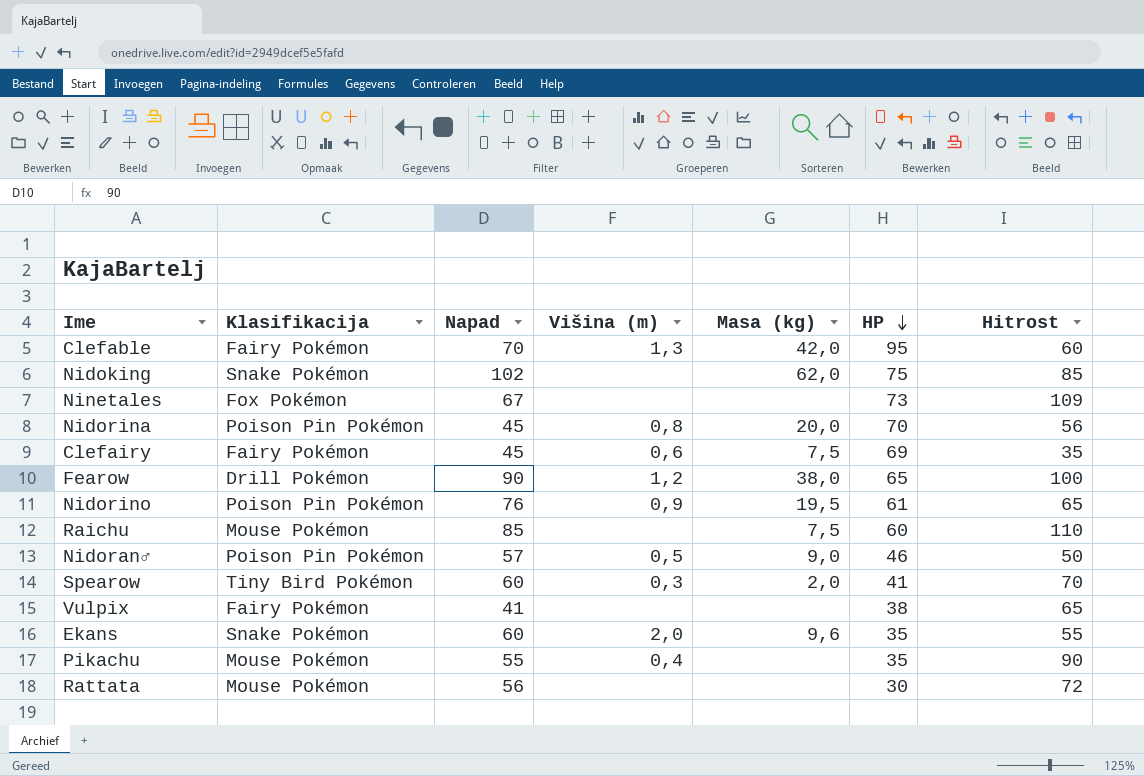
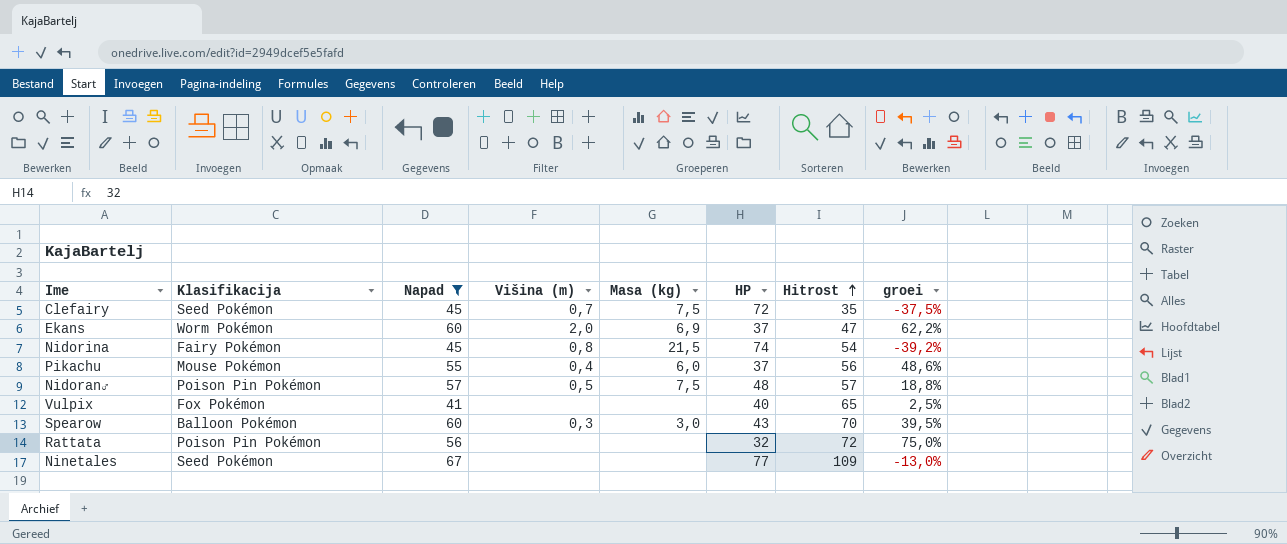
filter: none -> Napad <= 67
row order: HP descending -> Hitrost ascending
column groei | formula: none -> ([Napad] - [HP]) / [HP]
Clefairy | Klasifikacija: Fairy Pokémon -> Seed Pokémon
Clefairy | Višina (m): 0,6 -> 0,7
Clefairy | HP: 69 -> 72
Ekans | Klasifikacija: Snake Pokémon -> Worm Pokémon
Ekans | Masa (kg): 9,6 -> 6,9
Ekans | HP: 35 -> 37
Ekans | Hitrost: 55 -> 47
Nidorina | Klasifikacija: Poison Pin Pokémon -> Fairy Pokémon
Nidorina | Masa (kg): 20,0 -> 21,5
Nidorina | HP: 70 -> 74
Nidorina | Hitrost: 56 -> 54
Pikachu | Masa (kg): none -> 6,0
Pikachu | HP: 35 -> 37
Pikachu | Hitrost: 90 -> 56
Nidoran♂ | Masa (kg): 9,0 -> 7,5
Nidoran♂ | HP: 46 -> 48
Nidoran♂ | Hitrost: 50 -> 57
Vulpix | Klasifikacija: Fairy Pokémon -> Fox Pokémon
Vulpix | HP: 38 -> 40
Spearow | Klasifikacija: Tiny Bird Pokémon -> Balloon Pokémon
Spearow | Masa (kg): 2,0 -> 3,0
Spearow | HP: 41 -> 43
Rattata | Klasifikacija: Mouse Pokémon -> Poison Pin Pokémon
Rattata | HP: 30 -> 32
Ninetales | Klasifikacija: Fox Pokémon -> Seed Pokémon
Ninetales | HP: 73 -> 77

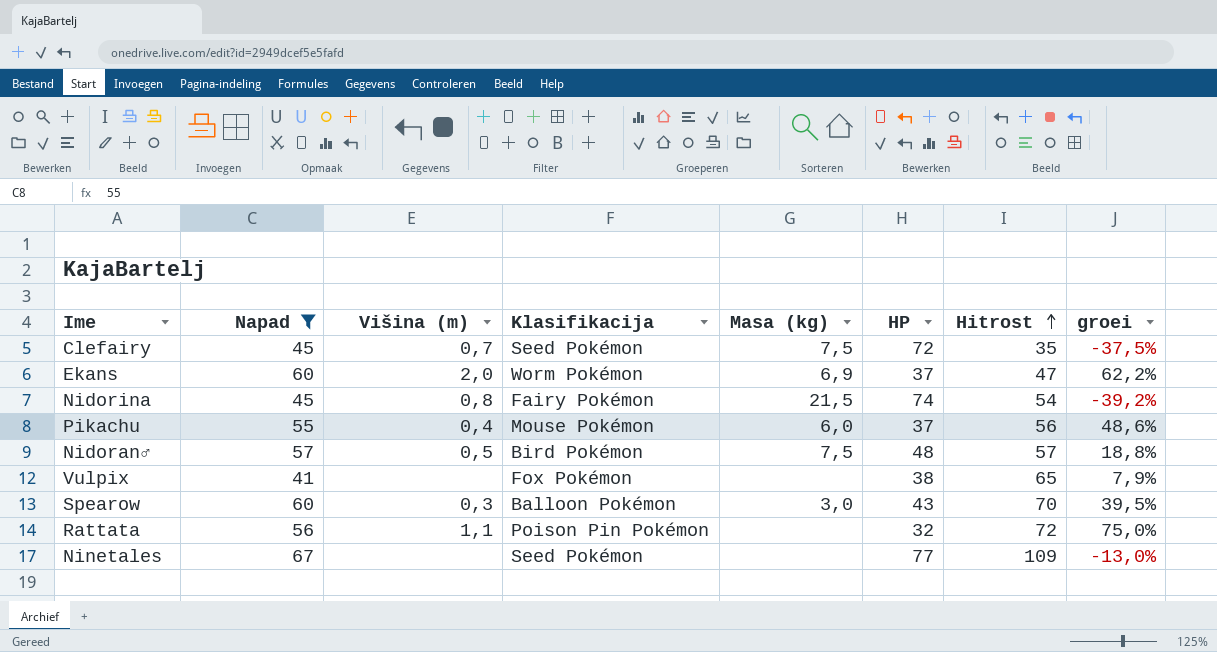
column Klasifikacija | position: 2 -> 4
Nidoran♂ | Klasifikacija: Poison Pin Pokémon -> Bird Pokémon
Vulpix | HP: 40 -> 38
Vulpix | groei: 2,5% -> 7,9%
Rattata | Višina (m): none -> 1,1

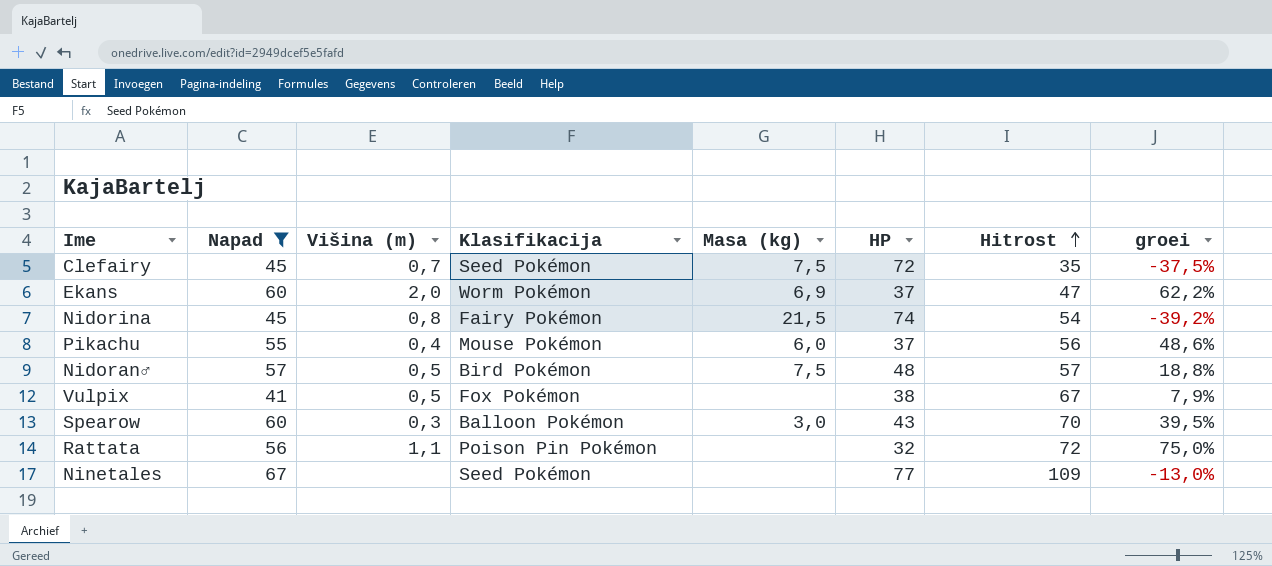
Vulpix | Višina (m): none -> 0,5
Vulpix | Hitrost: 65 -> 67

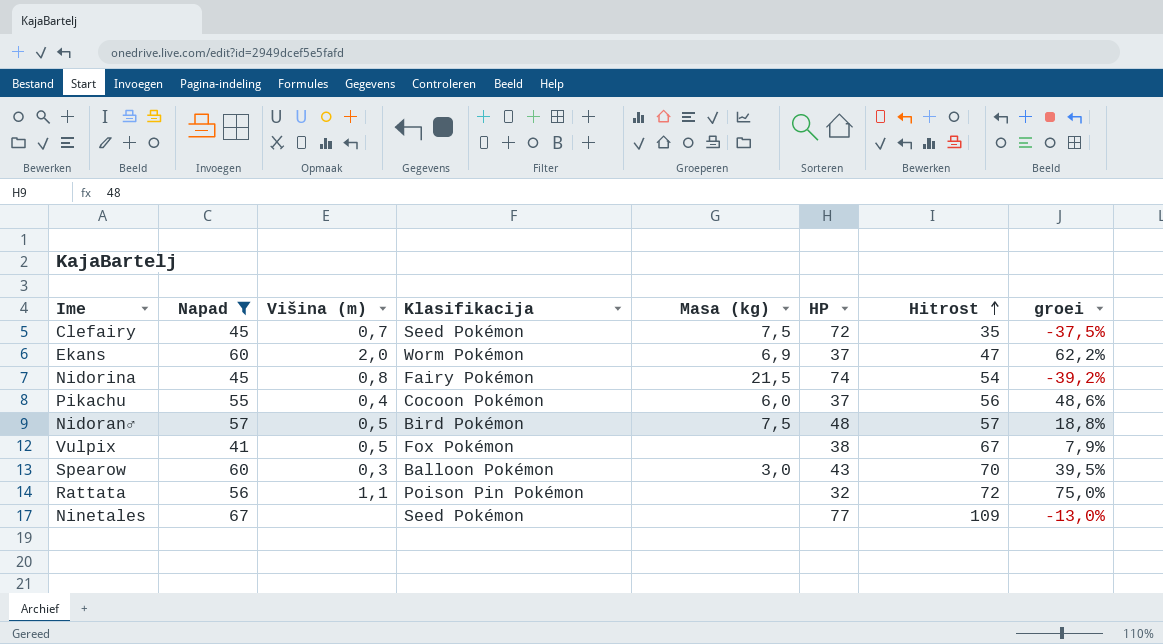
Pikachu | Klasifikacija: Mouse Pokémon -> Cocoon Pokémon

